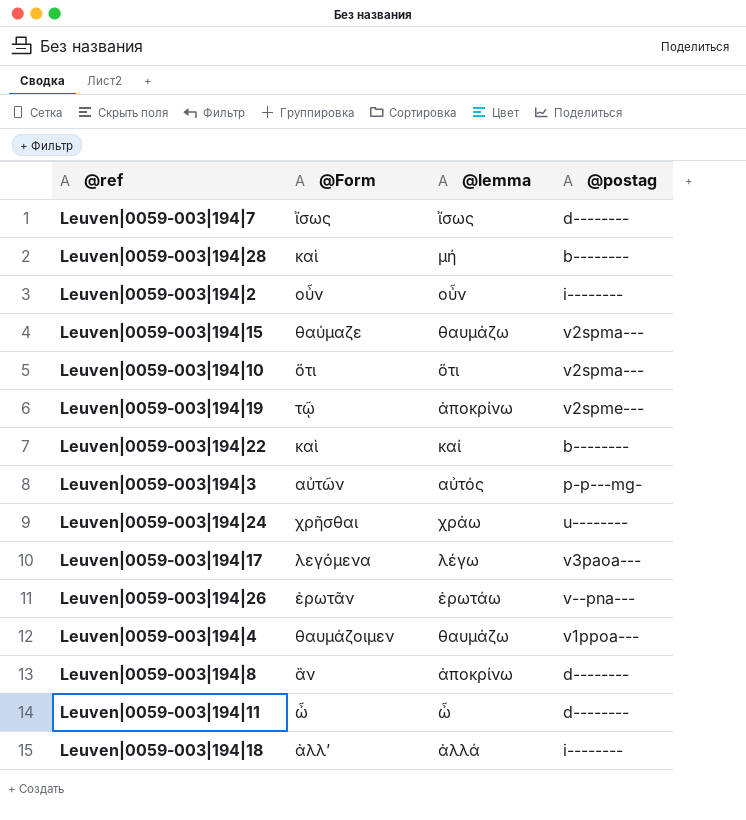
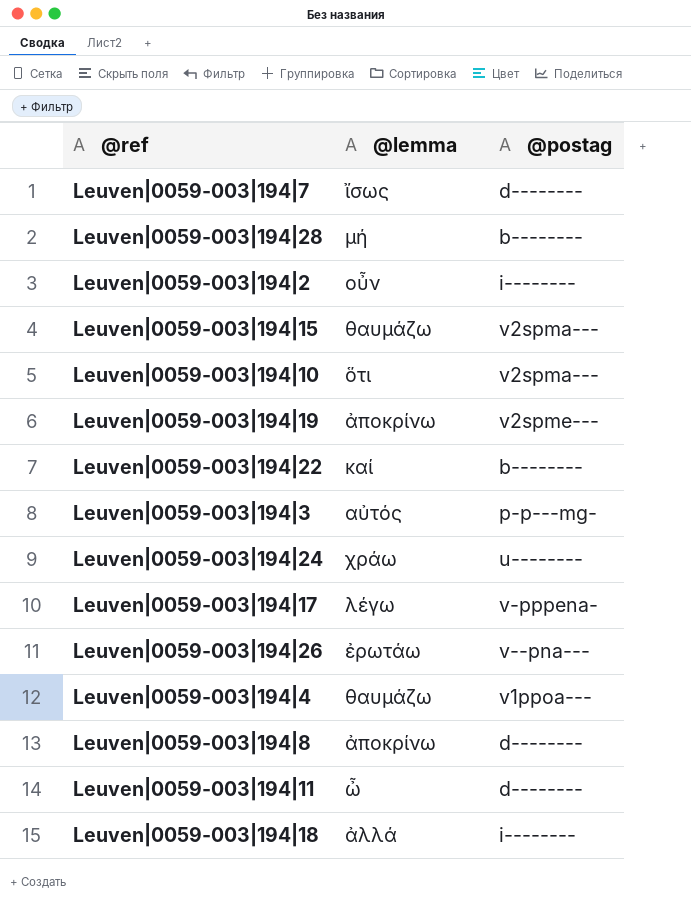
column @Form | position: 2 -> none
Leuven|0059-003|194|17 | @postag: v3paoa--- -> v-pppena-

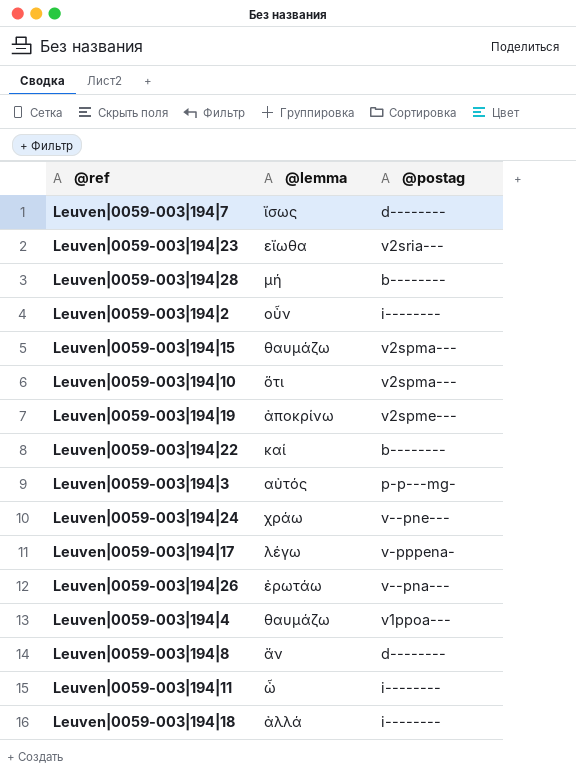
row Leuven|0059-003|194|23: none -> εἴωθα | v2sria---
Leuven|0059-003|194|24 | @postag: u-------- -> v--pne---
Leuven|0059-003|194|8 | @lemma: ἀποκρίνω -> ἄν
Leuven|0059-003|194|11 | @postag: d-------- -> i--------

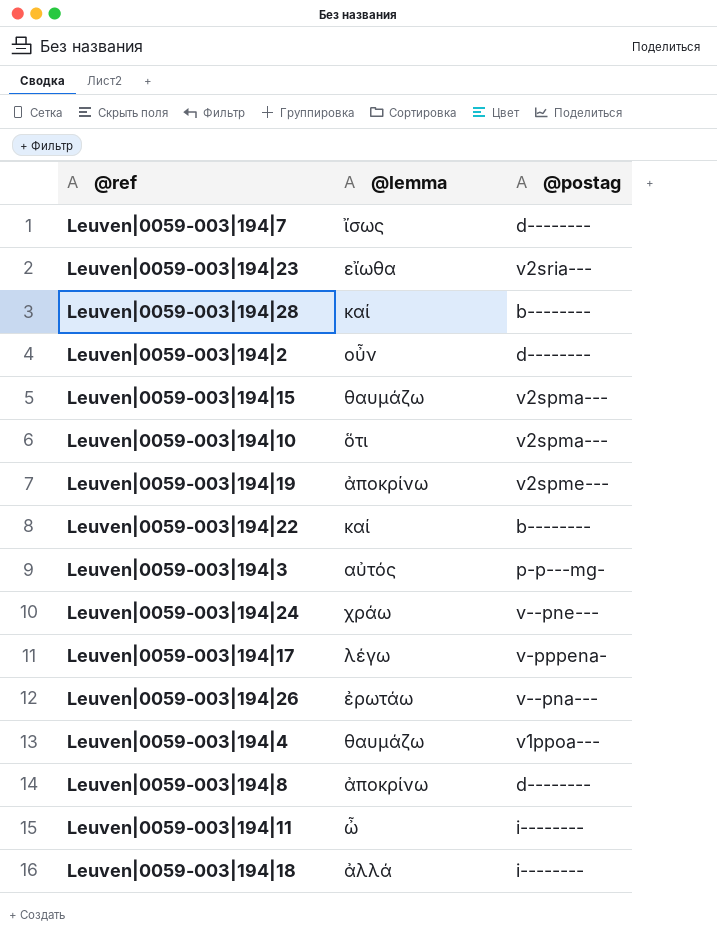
Leuven|0059-003|194|28 | @lemma: μή -> καί
Leuven|0059-003|194|2 | @postag: i-------- -> d--------
Leuven|0059-003|194|8 | @lemma: ἄν -> ἀποκρίνω

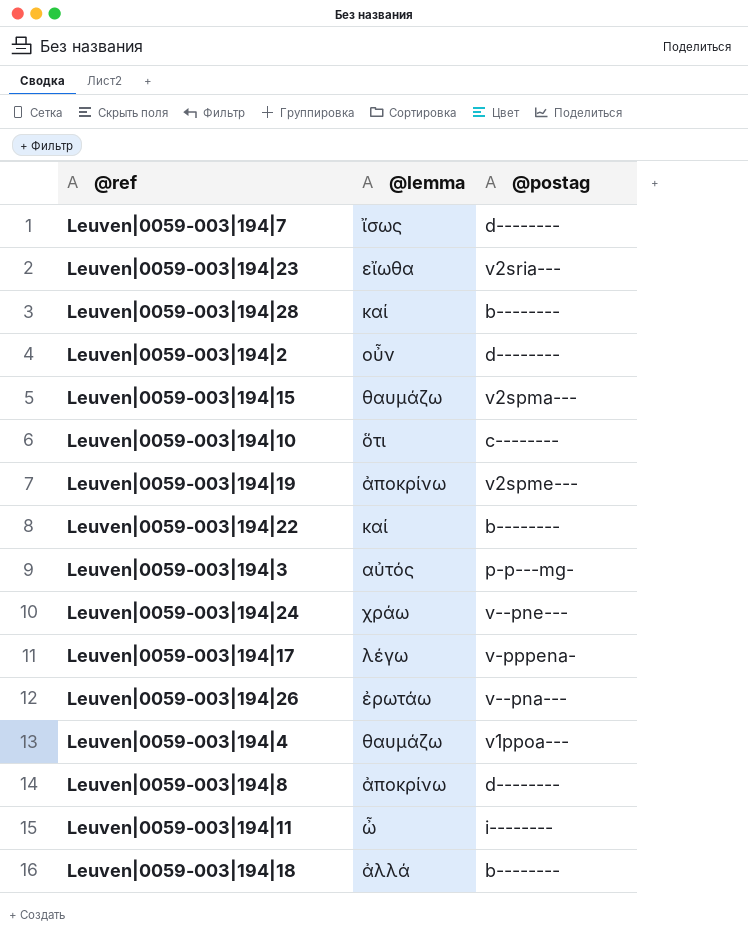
Leuven|0059-003|194|10 | @postag: v2spma--- -> c--------
Leuven|0059-003|194|18 | @postag: i-------- -> b--------

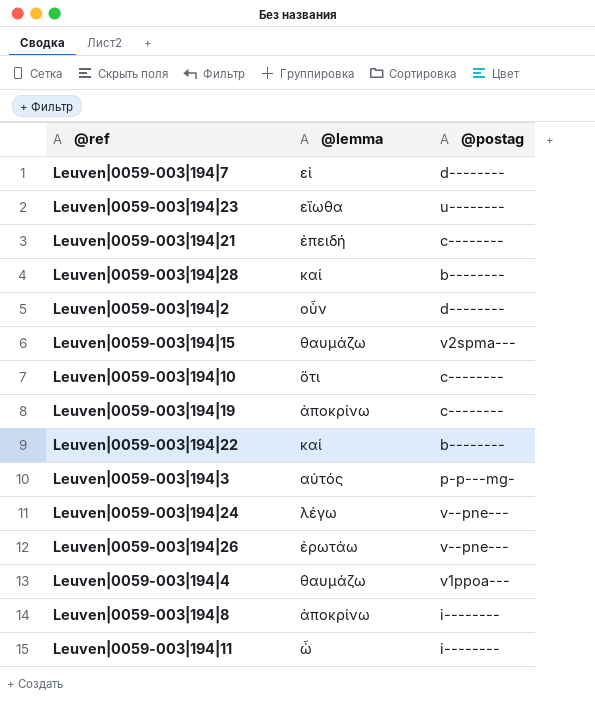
row Leuven|0059-003|194|17: λέγω | v-pppena- -> none
row Leuven|0059-003|194|18: ἀλλά | b-------- -> none
Leuven|0059-003|194|7 | @lemma: ἴσως -> εἰ
Leuven|0059-003|194|23 | @postag: v2sria--- -> u--------
row Leuven|0059-003|194|21: none -> ἐπειδή | c--------
Leuven|0059-003|194|19 | @postag: v2spme--- -> c--------
Leuven|0059-003|194|24 | @lemma: χράω -> λέγω
Leuven|0059-003|194|26 | @postag: v--pna--- -> v--pne---
Leuven|0059-003|194|8 | @postag: d-------- -> i--------

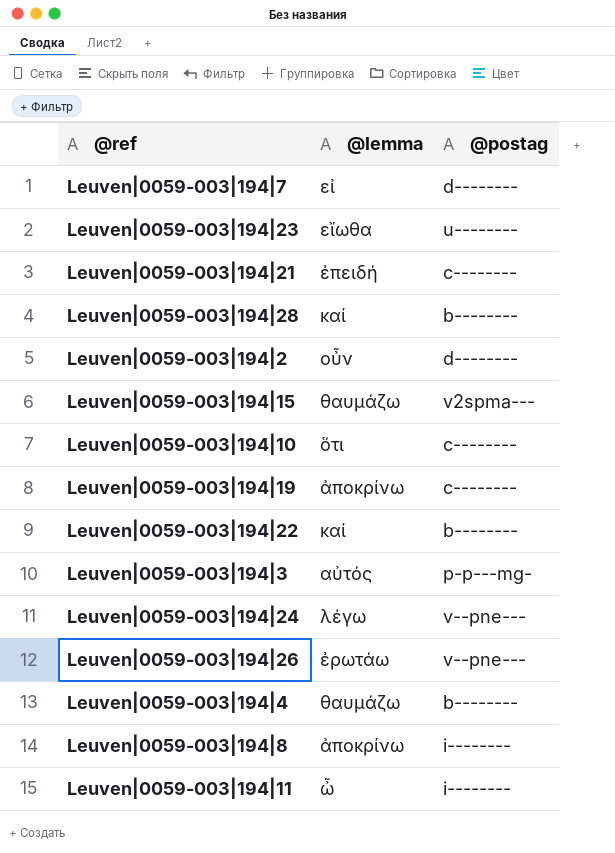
Leuven|0059-003|194|4 | @postag: v1ppoa--- -> b--------

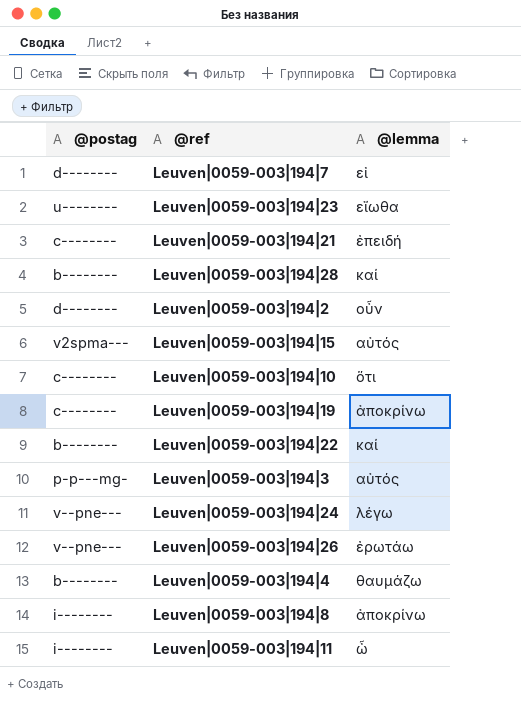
column @postag | position: 3 -> 1
Leuven|0059-003|194|15 | @lemma: θαυμάζω -> αὐτός

